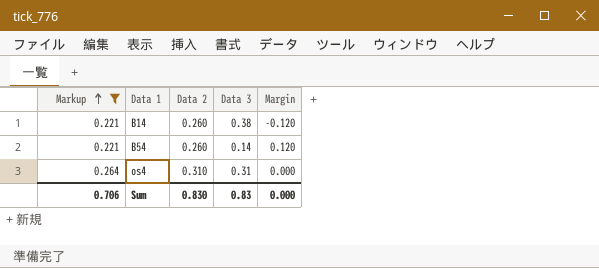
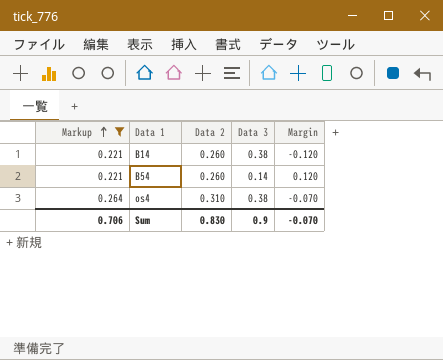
os4 | Data 3: 0.31 -> 0.38
os4 | Margin: 0.000 -> -0.070
Sum | Data 3: 0.83 -> 0.9
Sum | Margin: 0.000 -> -0.070

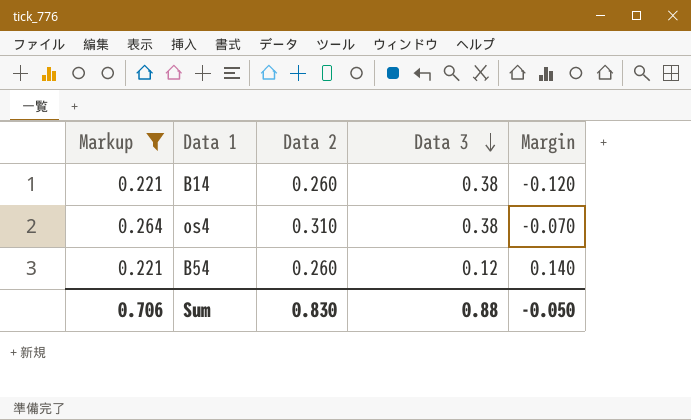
row order: Markup ascending -> Data 3 descending
B54 | Data 3: 0.14 -> 0.12
B54 | Margin: 0.120 -> 0.140
Sum | Data 3: 0.9 -> 0.88
Sum | Margin: -0.070 -> -0.050

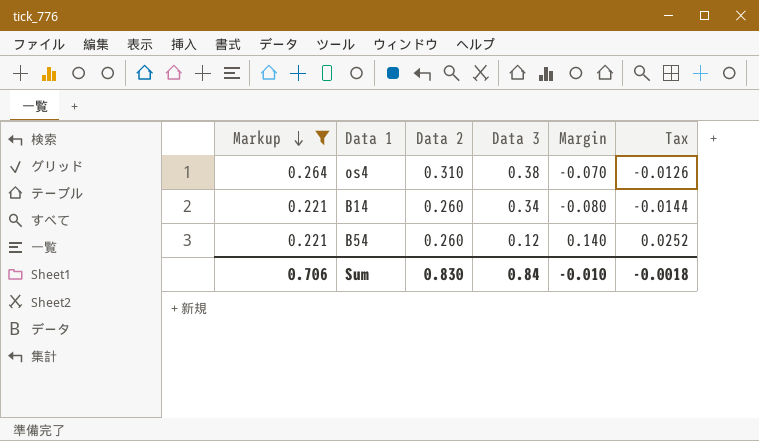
row order: Data 3 descending -> Markup descending
column Tax | formula: none -> [Margin] * 0.18
B14 | Data 3: 0.38 -> 0.34
B14 | Margin: -0.120 -> -0.080
Sum | Data 3: 0.88 -> 0.84
Sum | Margin: -0.050 -> -0.010

